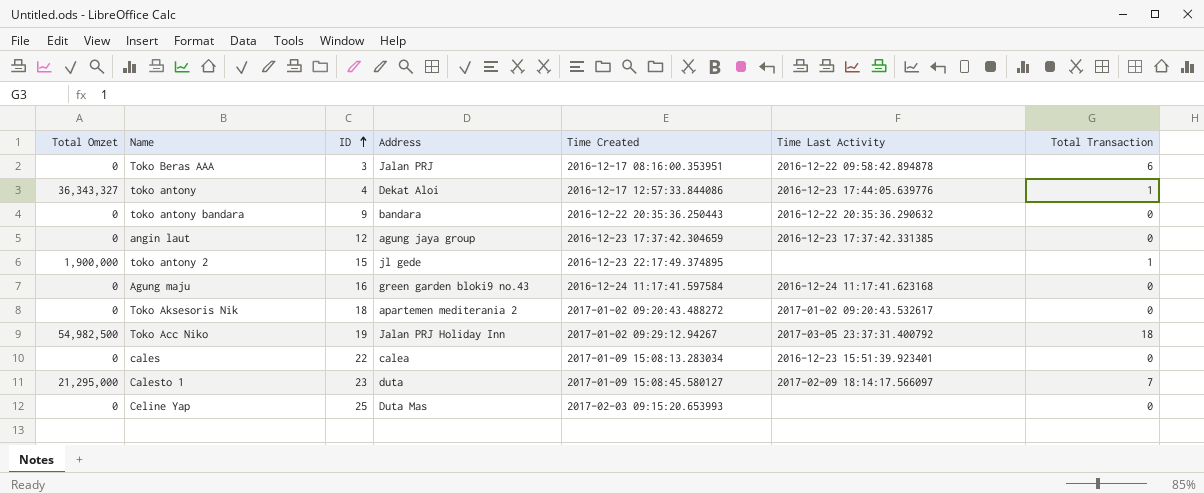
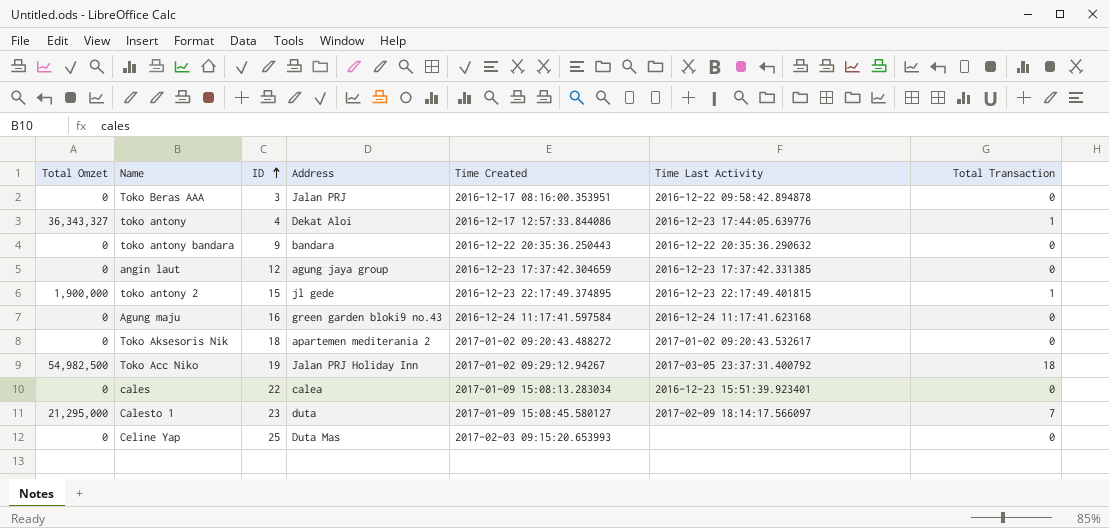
Toko Beras AAA | Total Transaction: 6 -> 0
toko antony 2 | Time Last Activity: none -> 2016-12-23 22:17:49.401815

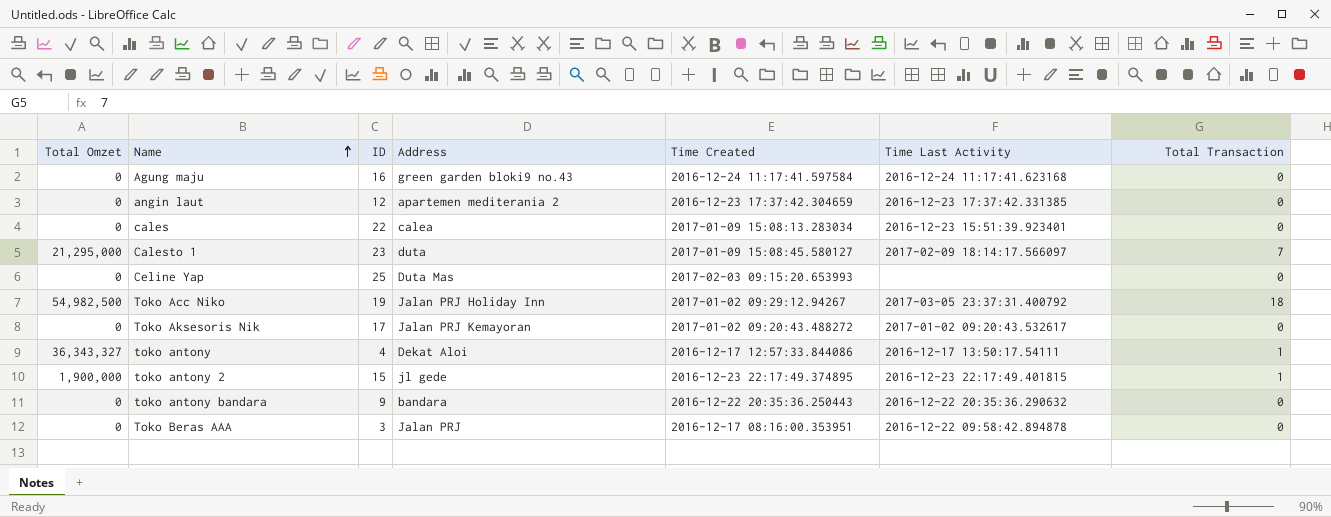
row order: ID ascending -> Name ascending
angin laut | Address: agung jaya group -> apartemen mediterania 2
Toko Aksesoris Nik | ID: 18 -> 17
Toko Aksesoris Nik | Address: apartemen mediterania 2 -> Jalan PRJ Kemayoran
toko antony | Time Last Activity: 2016-12-23 17:44:05.639776 -> 2016-12-17 13:50:17.54111

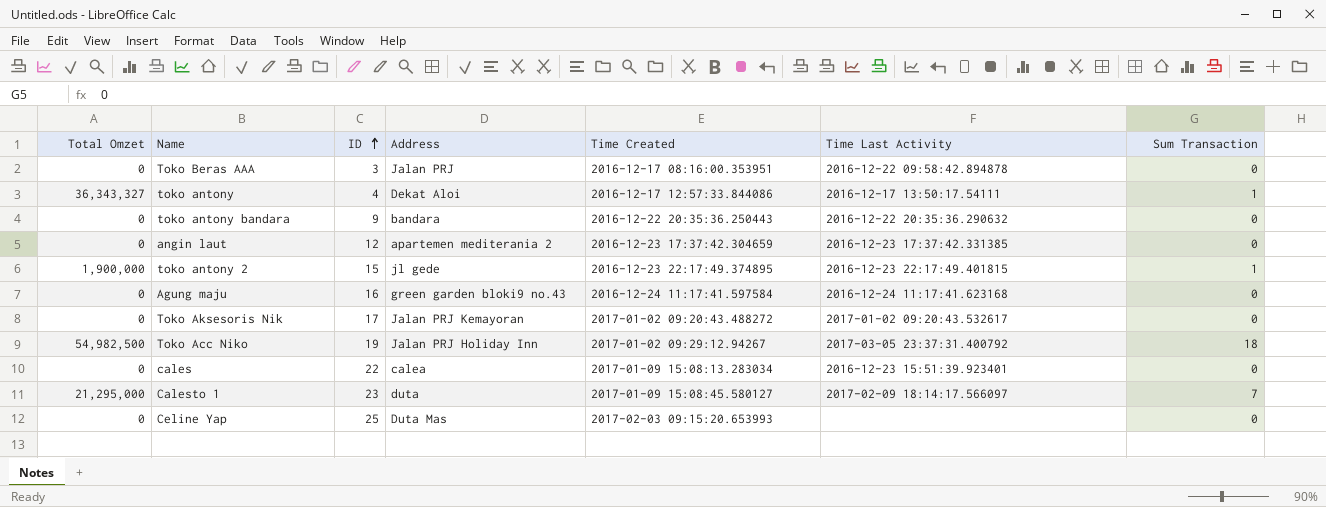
row order: Name ascending -> ID ascending
column name: Total Transaction -> Sum Transaction

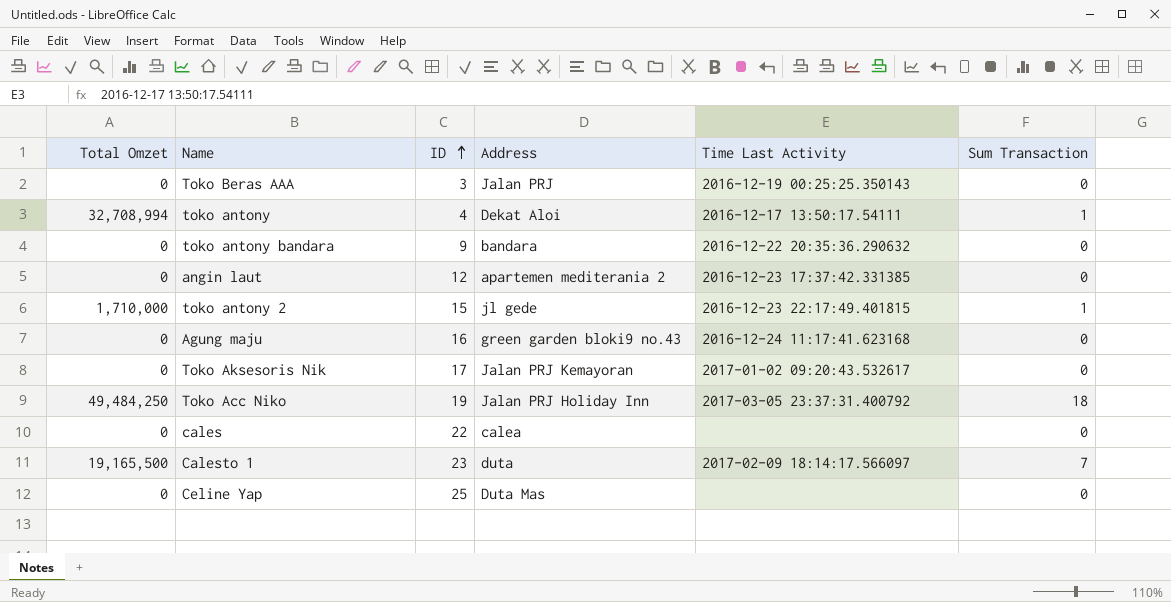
column Time Created | position: 5 -> none
Toko Beras AAA | Time Last Activity: 2016-12-22 09:58:42.894878 -> 2016-12-19 00:25:25.350143
toko antony | Total Omzet: 36,343,327 -> 32,708,994
toko antony 2 | Total Omzet: 1,900,000 -> 1,710,000
Toko Acc Niko | Total Omzet: 54,982,500 -> 49,484,250
cales | Time Last Activity: 2016-12-23 15:51:39.923401 -> none
Calesto 1 | Total Omzet: 21,295,000 -> 19,165,500

